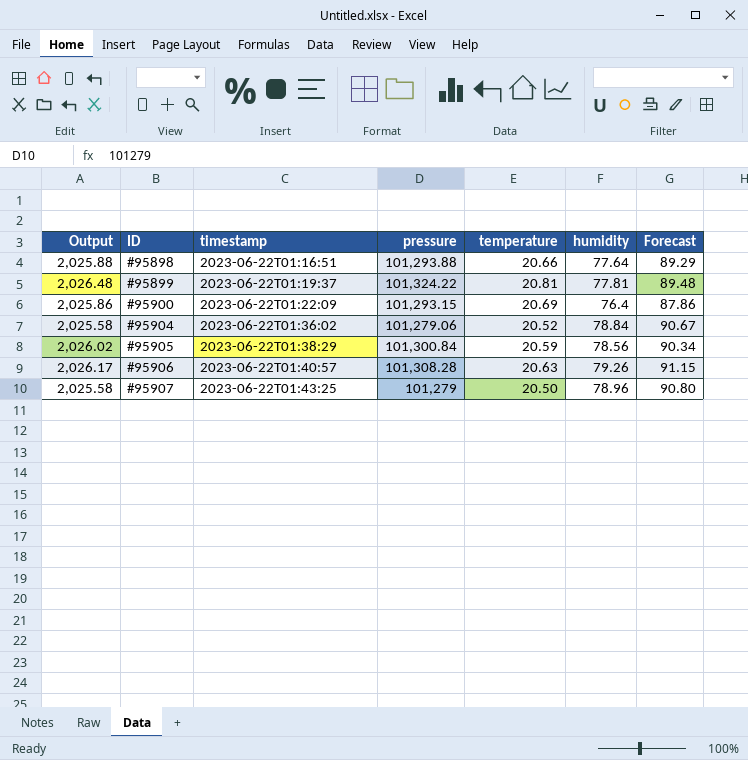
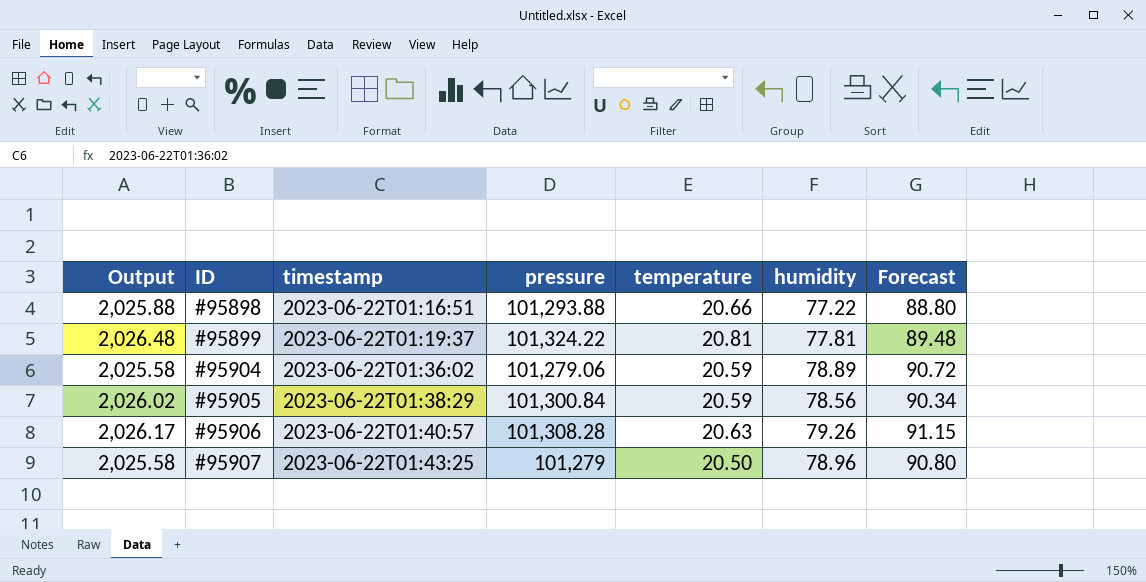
row #95900: 2,025.86 | 2023-06-22T01:22:09 | 101,293.15 | 20.69 | 76.4 | 87.86 -> none
#95898 | humidity: 77.64 -> 77.22
#95898 | Forecast: 89.29 -> 88.80
#95904 | temperature: 20.52 -> 20.59
#95904 | humidity: 78.84 -> 78.89
#95904 | Forecast: 90.67 -> 90.72

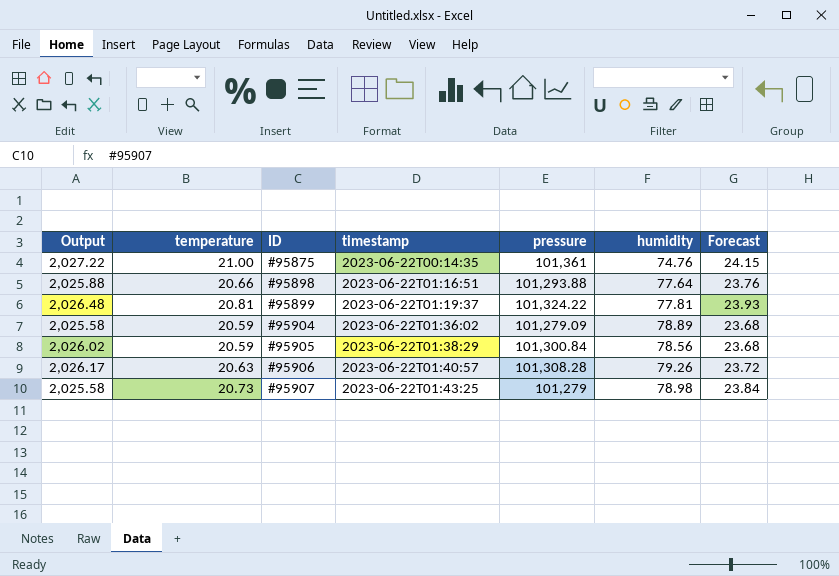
column temperature | position: 5 -> 2
column Forecast | formula: [humidity] * 1.15 -> [temperature] * 1.15
row #95875: none -> 2,027.22 | 21.00 | 2023-06-22T00:14:35 | 101,361 | 74.76 | 24.15
#95898 | humidity: 77.22 -> 77.64
#95904 | pressure: 101,279.06 -> 101,279.09
#95907 | temperature: 20.50 -> 20.73
#95907 | humidity: 78.96 -> 78.98

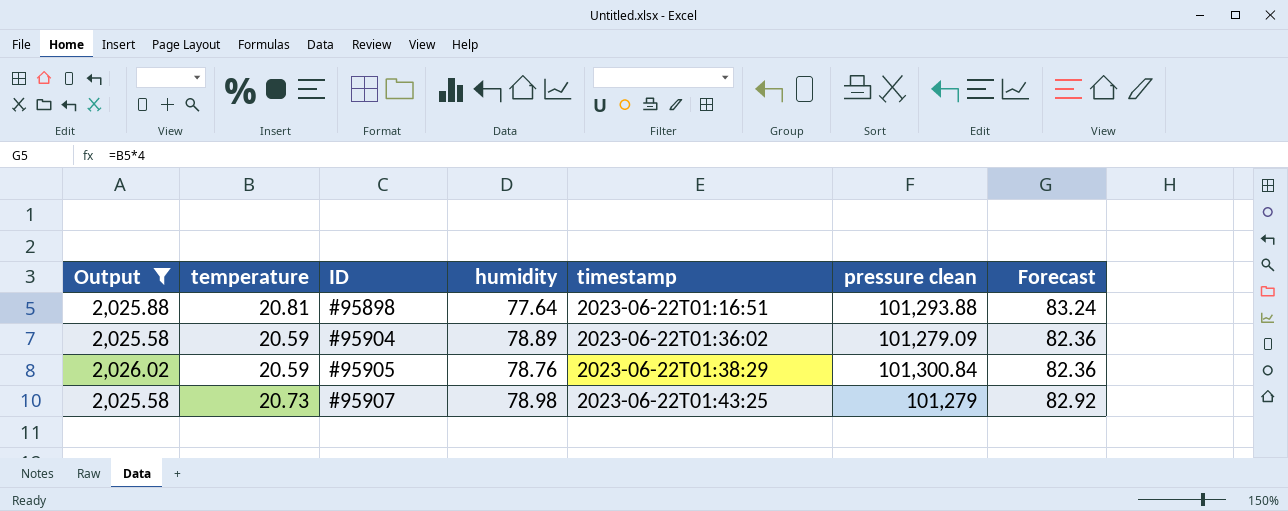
filter: none -> Output <= 2,026.02
column humidity | position: 6 -> 4
column name: pressure -> pressure clean
column Forecast | formula: [temperature] * 1.15 -> [temperature] * 4
#95898 | temperature: 20.66 -> 20.81
#95905 | humidity: 78.56 -> 78.76

